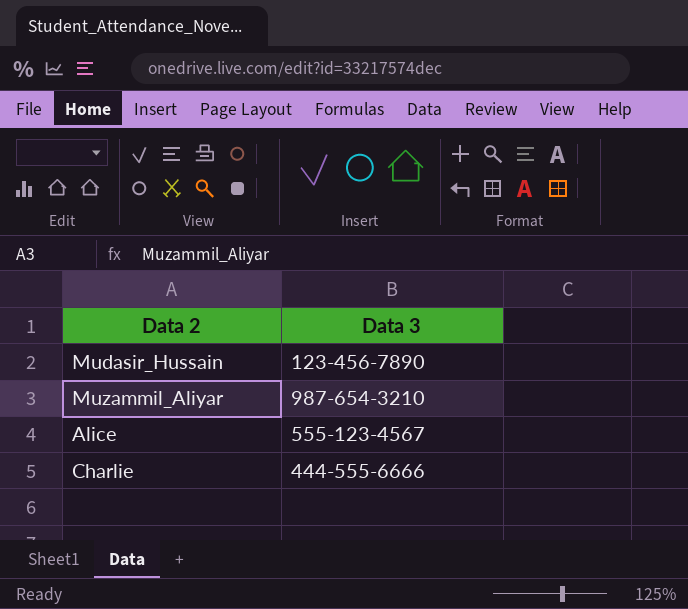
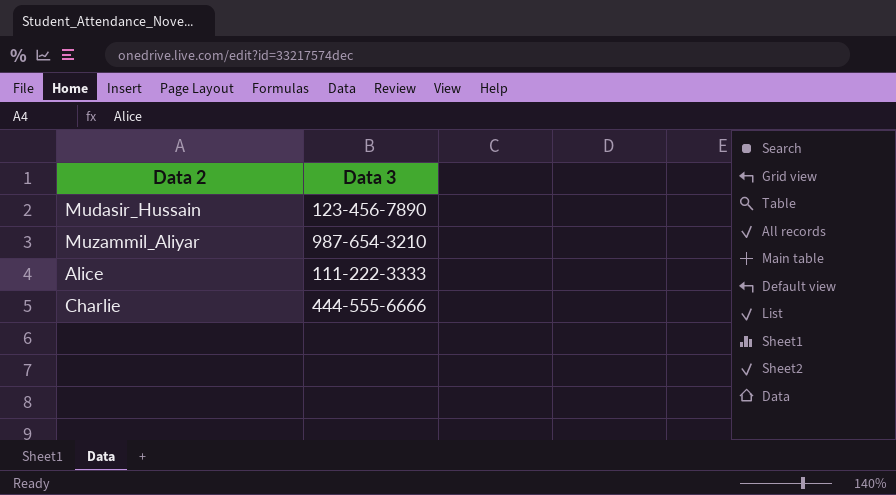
Alice | Data 3: 555-123-4567 -> 111-222-3333

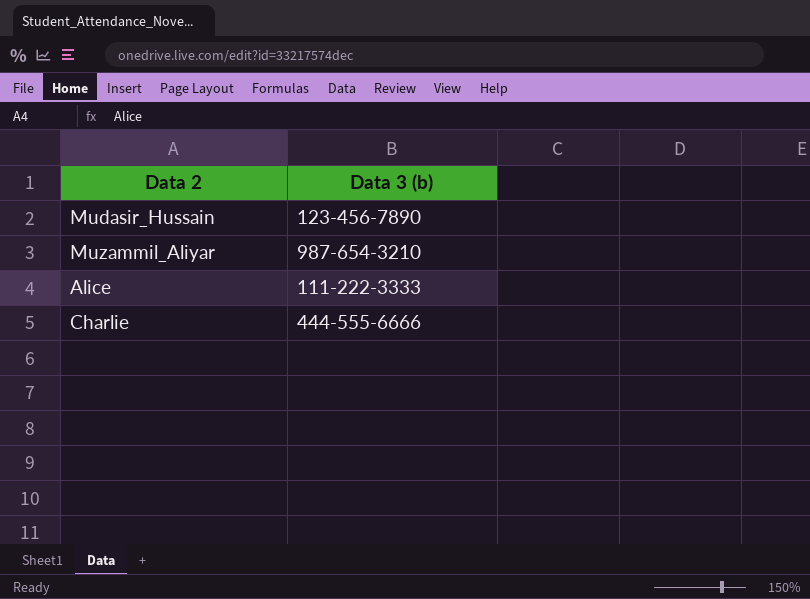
column name: Data 3 -> Data 3 (b)

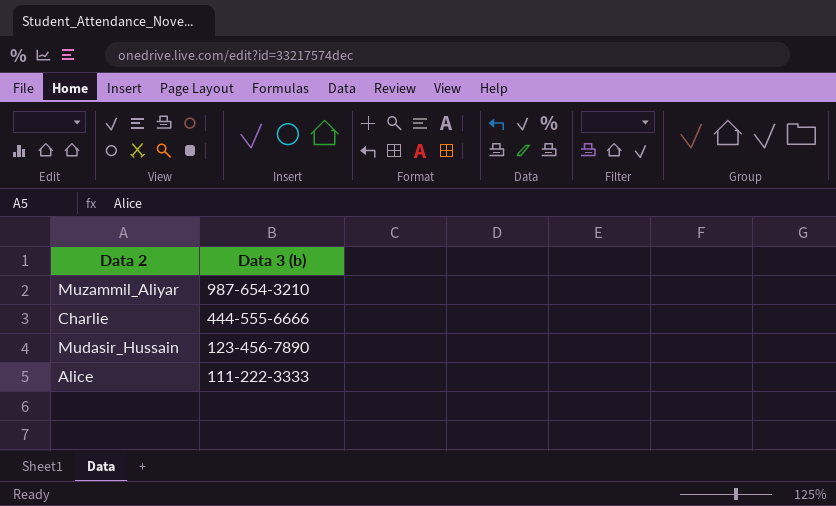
row order: none -> Data 3 (b) descending

